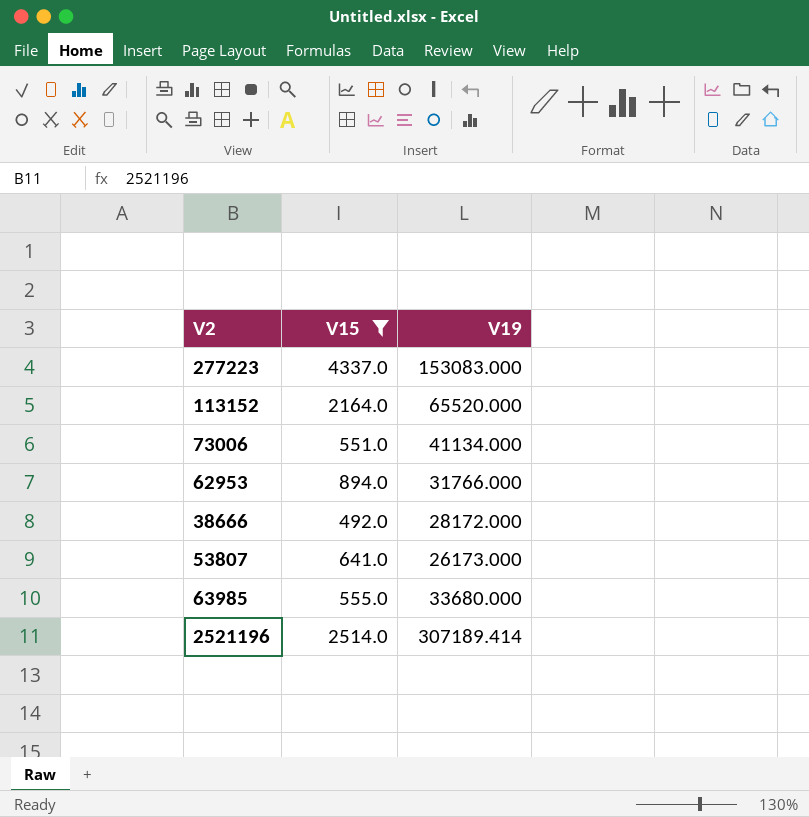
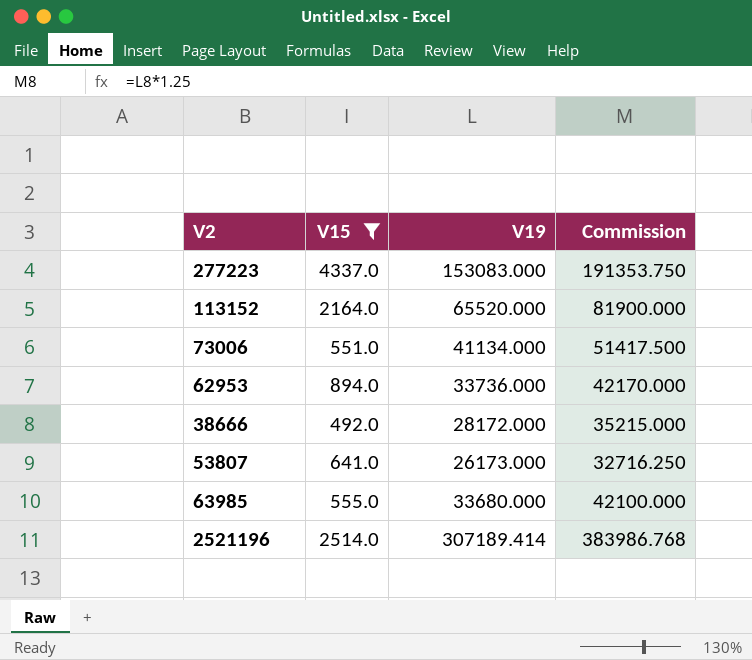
column Commission | formula: none -> [V19] * 1.25
62953 | V19: 31766.000 -> 33736.000

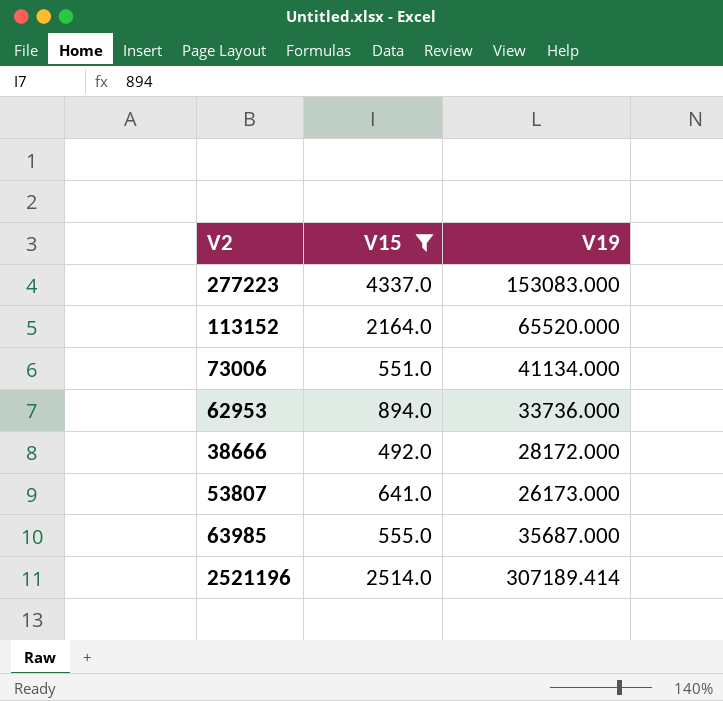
column Commission | formula: [V19] * 1.25 -> none
63985 | V19: 33680.000 -> 35687.000

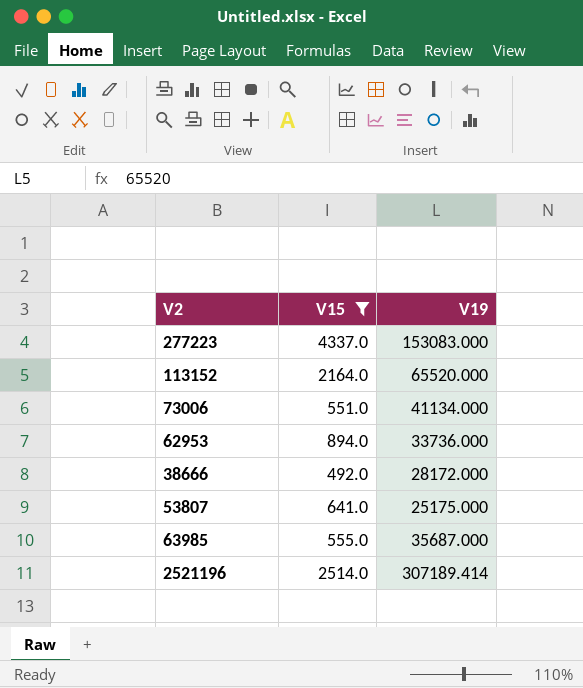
53807 | V19: 26173.000 -> 25175.000

